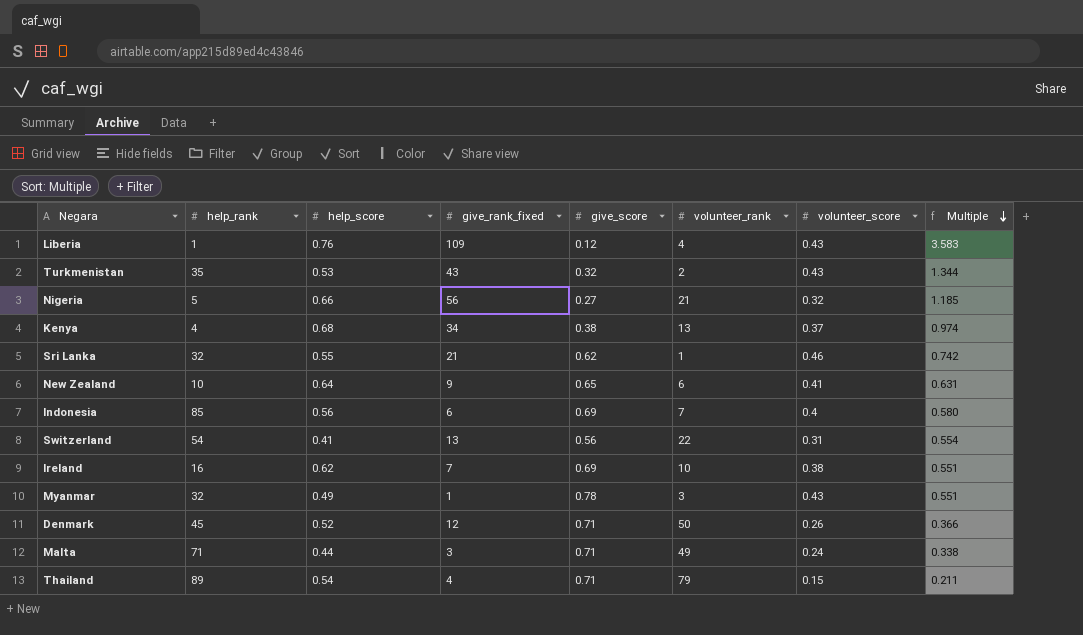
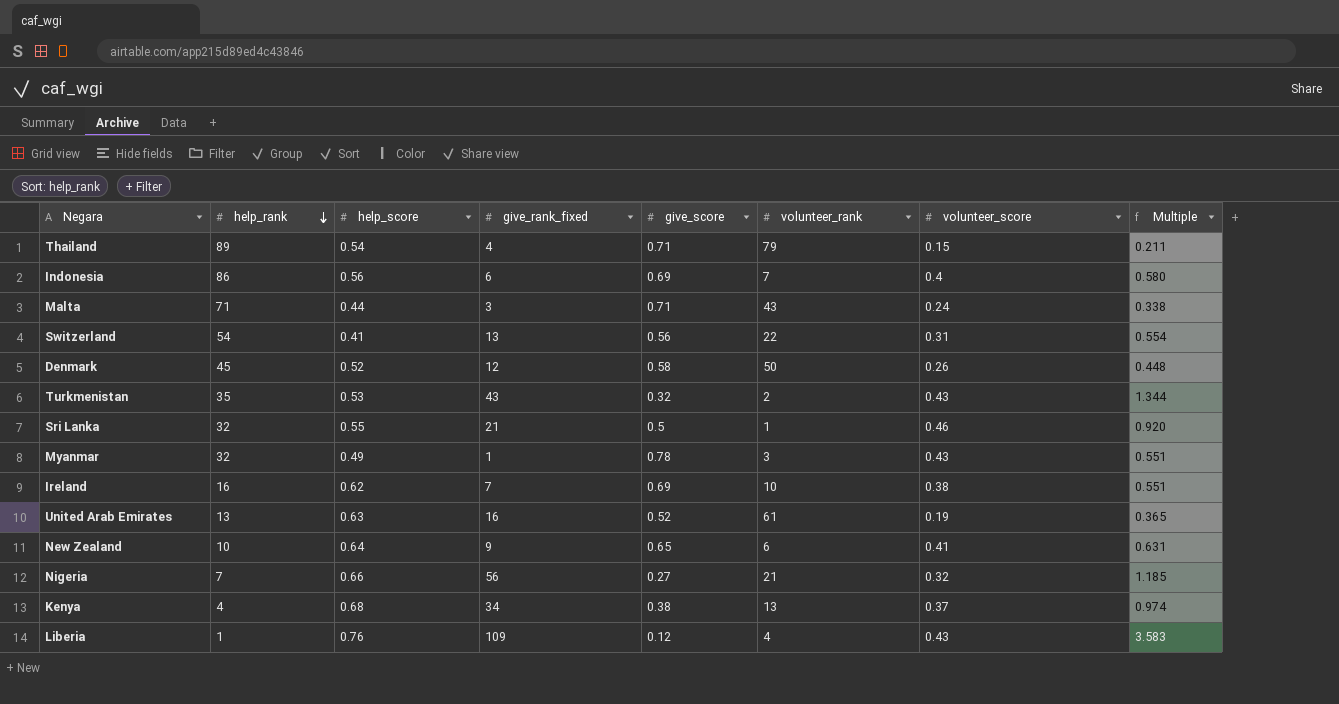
row order: Multiple descending -> help_rank descending
Indonesia | help_rank: 85 -> 86
Malta | volunteer_rank: 49 -> 43
Denmark | give_score: 0.71 -> 0.58
Denmark | Multiple: 0.366 -> 0.448
Sri Lanka | give_score: 0.62 -> 0.5
Sri Lanka | Multiple: 0.742 -> 0.920
row United Arab Emirates: none -> 13 | 0.63 | 16 | 0.52 | 61 | 0.19 | 0.365
Nigeria | help_rank: 5 -> 7

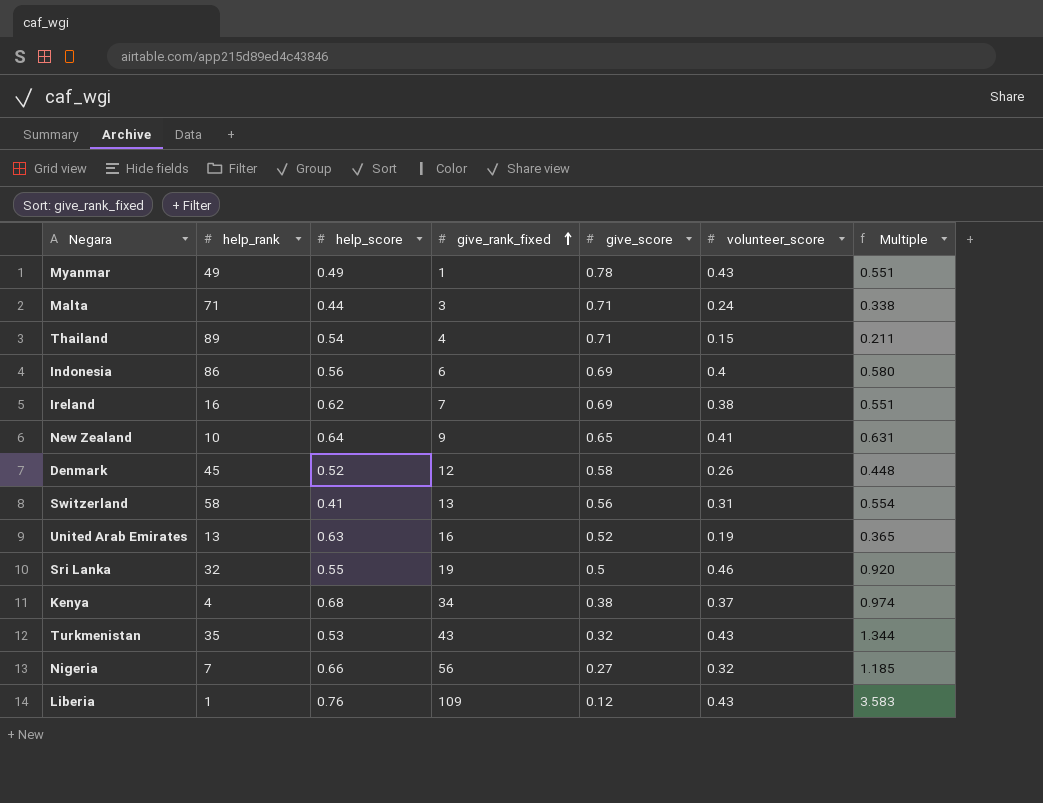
row order: help_rank descending -> give_rank_fixed ascending
column volunteer_rank | position: 6 -> none
Myanmar | help_rank: 32 -> 49
Switzerland | help_rank: 54 -> 58
Sri Lanka | give_rank_fixed: 21 -> 19

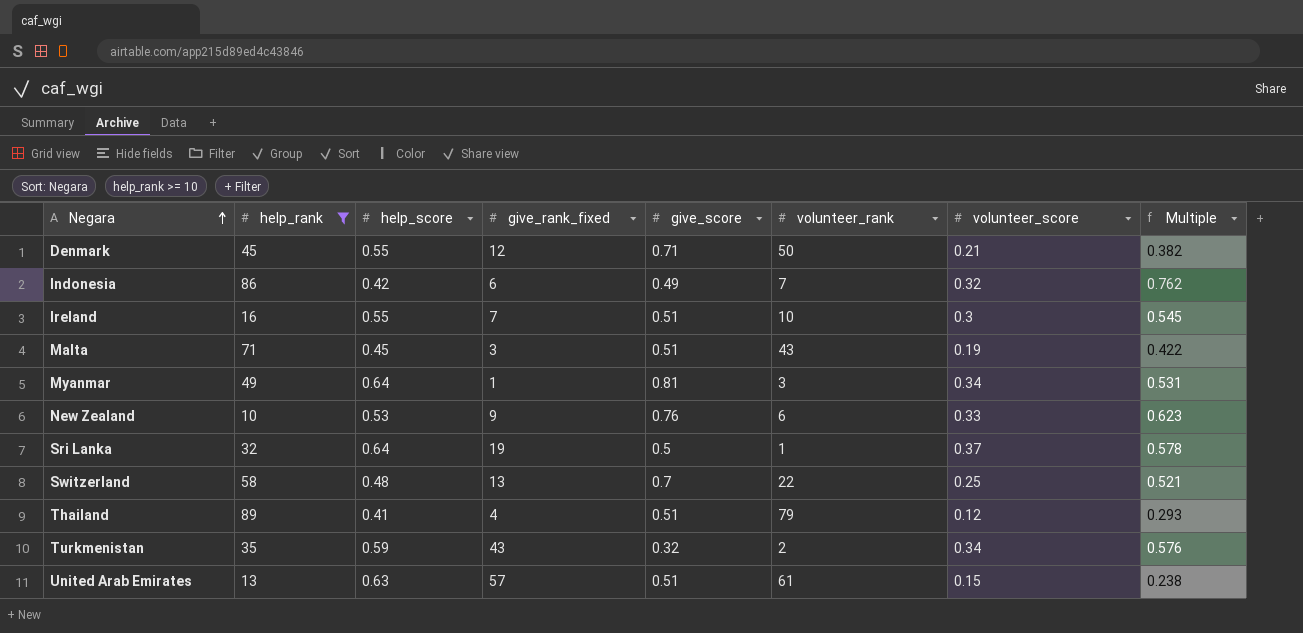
filter: none -> help_rank >= 10
row order: give_rank_fixed ascending -> Negara ascending
column volunteer_rank | position: none -> 6
column Multiple | formula: [volunteer_score] / [give_score] -> [volunteer_score] / [help_score]
Denmark | help_score: 0.52 -> 0.55
Denmark | give_score: 0.58 -> 0.71
Denmark | volunteer_score: 0.26 -> 0.21
Indonesia | help_score: 0.56 -> 0.42
Indonesia | give_score: 0.69 -> 0.49
Indonesia | volunteer_score: 0.4 -> 0.32
Ireland | help_score: 0.62 -> 0.55
Ireland | give_score: 0.69 -> 0.51
Ireland | volunteer_score: 0.38 -> 0.3
Malta | help_score: 0.44 -> 0.45
Malta | give_score: 0.71 -> 0.51
Malta | volunteer_score: 0.24 -> 0.19
Myanmar | help_score: 0.49 -> 0.64
Myanmar | give_score: 0.78 -> 0.81
Myanmar | volunteer_score: 0.43 -> 0.34
New Zealand | help_score: 0.64 -> 0.53
New Zealand | give_score: 0.65 -> 0.76
New Zealand | volunteer_score: 0.41 -> 0.33
Sri Lanka | help_score: 0.55 -> 0.64
Sri Lanka | volunteer_score: 0.46 -> 0.37
Switzerland | help_score: 0.41 -> 0.48
Switzerland | give_score: 0.56 -> 0.7
Switzerland | volunteer_score: 0.31 -> 0.25
Thailand | help_score: 0.54 -> 0.41
Thailand | give_score: 0.71 -> 0.51
Thailand | volunteer_score: 0.15 -> 0.12
Turkmenistan | help_score: 0.53 -> 0.59
Turkmenistan | volunteer_score: 0.43 -> 0.34
United Arab Emirates | give_rank_fixed: 16 -> 57
United Arab Emirates | give_score: 0.52 -> 0.51
United Arab Emirates | volunteer_score: 0.19 -> 0.15

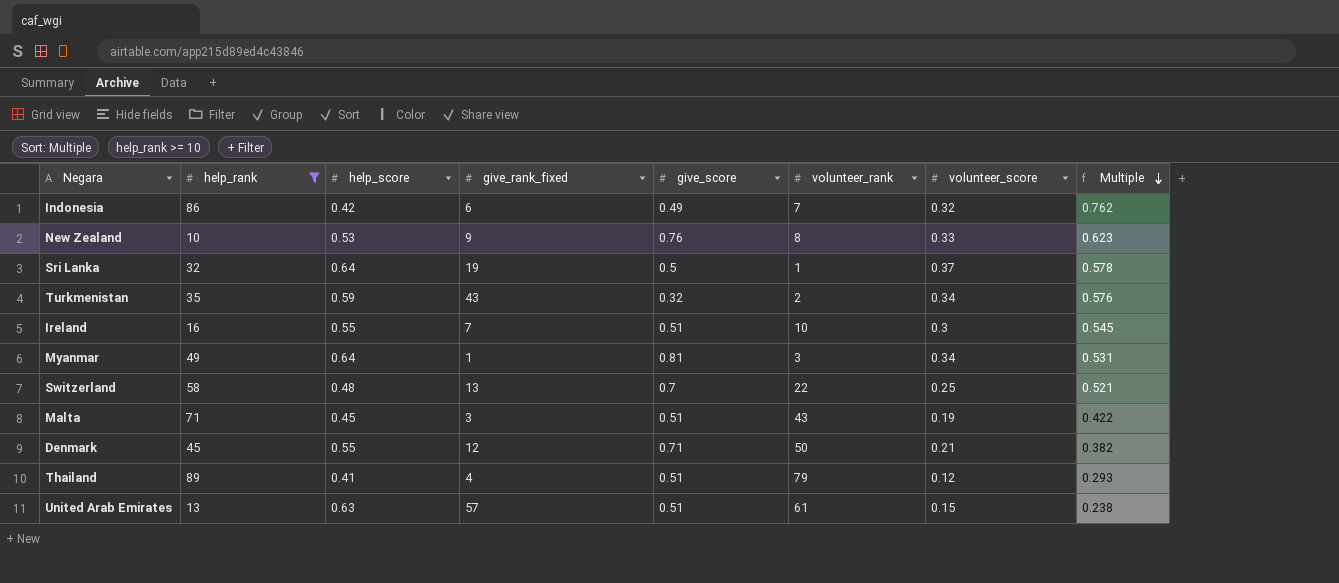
row order: Negara ascending -> Multiple descending
New Zealand | volunteer_rank: 6 -> 8

